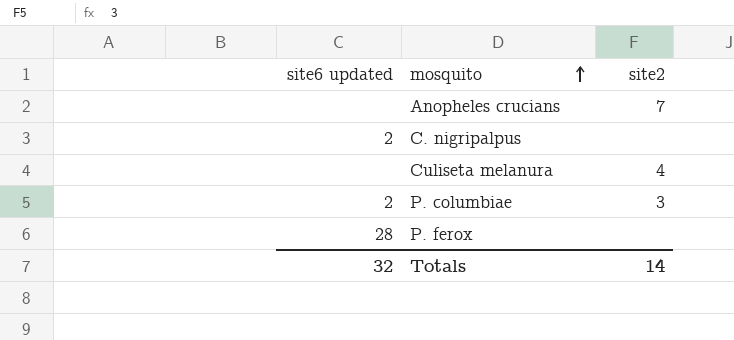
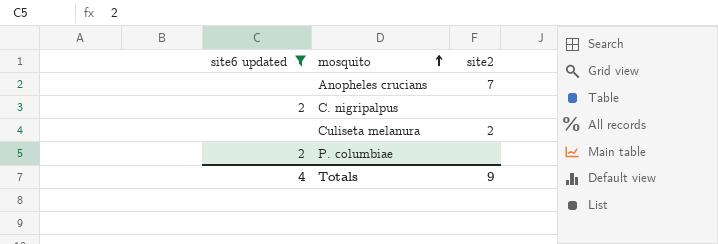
filter: none -> site6 updated != 28
Culiseta melanura | site2: 4 -> 2
P. columbiae | site2: 3 -> none
Totals | site6 updated: 32 -> 4
Totals | site2: 14 -> 9

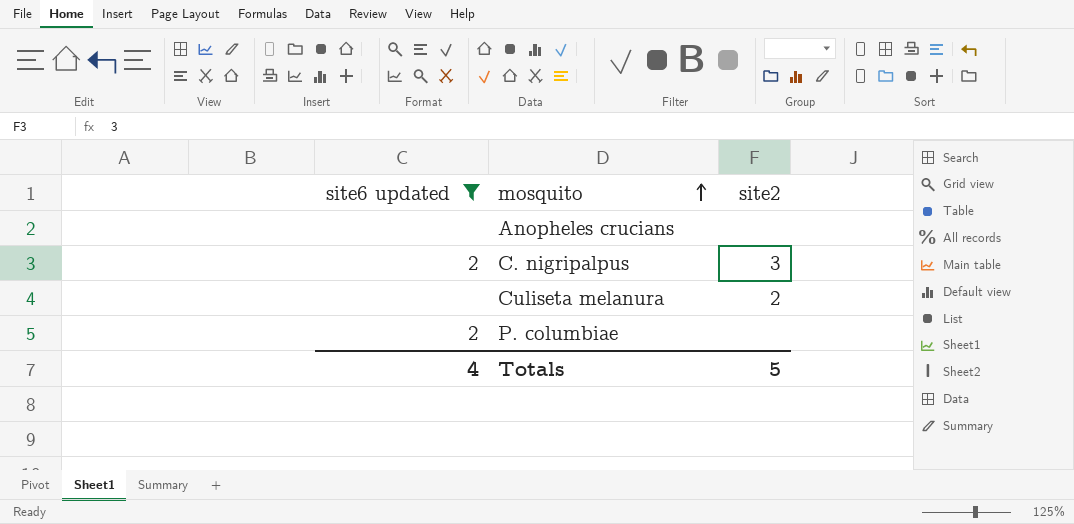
Anopheles crucians | site2: 7 -> none
C. nigripalpus | site2: none -> 3
Totals | site2: 9 -> 5

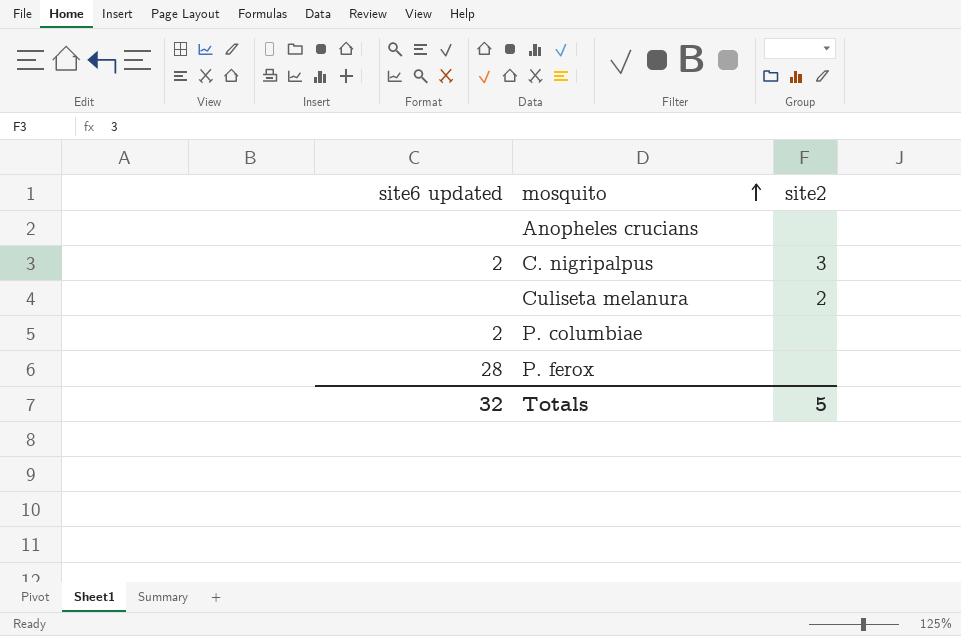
filter: site6 updated != 28 -> none
Totals | site6 updated: 4 -> 32

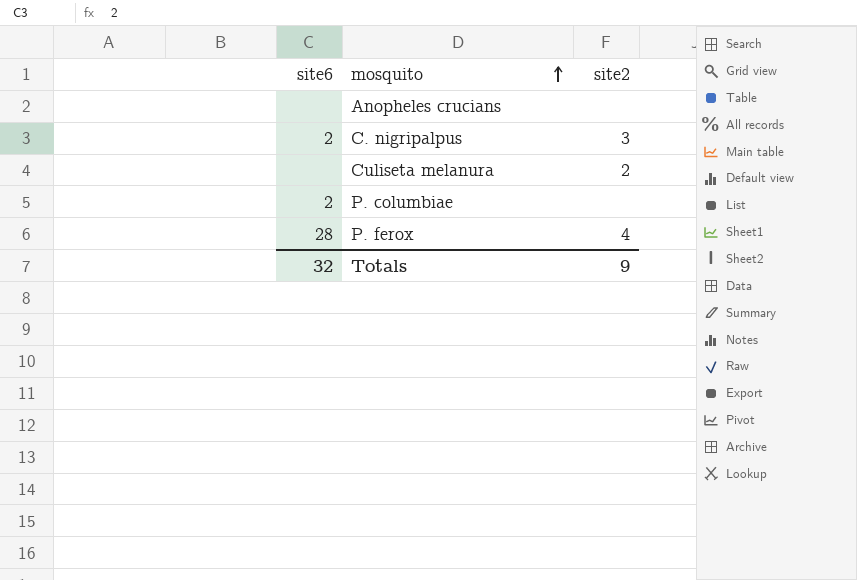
column name: site6 updated -> site6
P. ferox | site2: none -> 4
Totals | site2: 5 -> 9

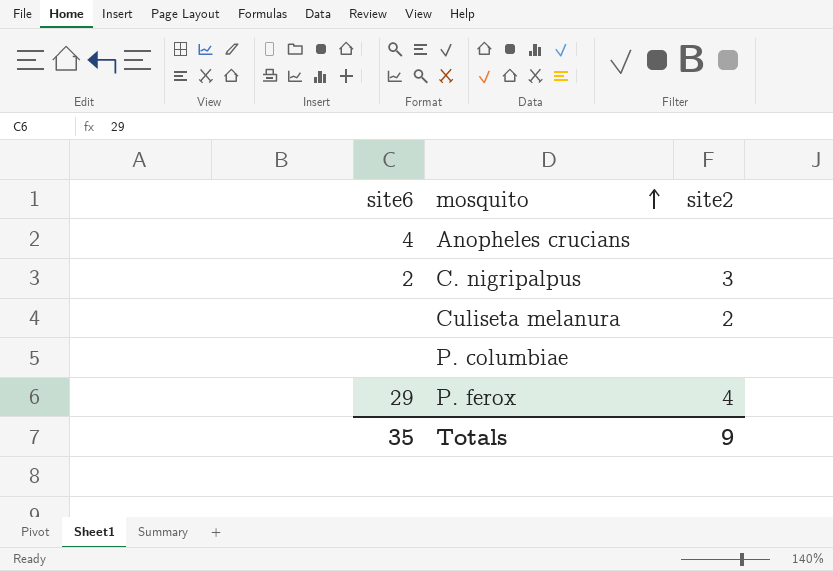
Anopheles crucians | site6: none -> 4
P. columbiae | site6: 2 -> none
P. ferox | site6: 28 -> 29
Totals | site6: 32 -> 35

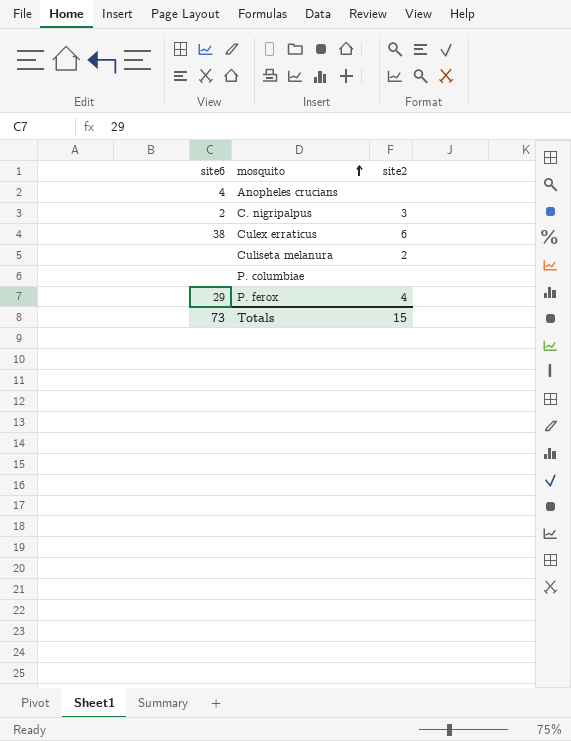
row Culex erraticus: none -> 38 | 6
Totals | site6: 35 -> 73
Totals | site2: 9 -> 15

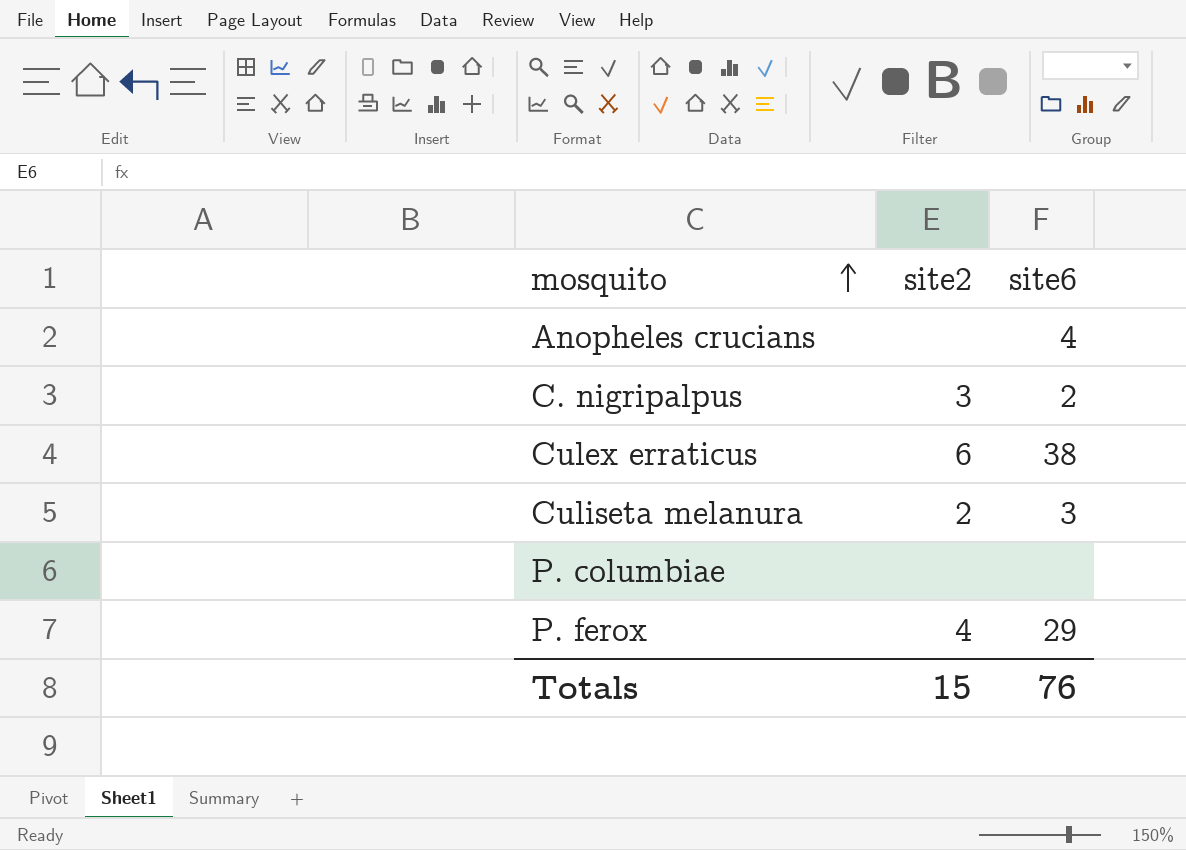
column site6 | position: 1 -> 3
Culiseta melanura | site6: none -> 3
Totals | site6: 73 -> 76

